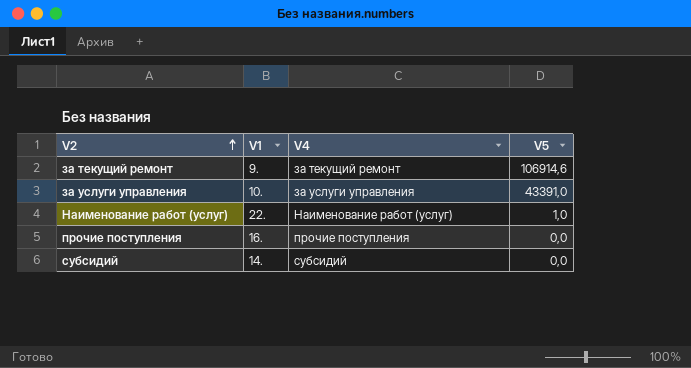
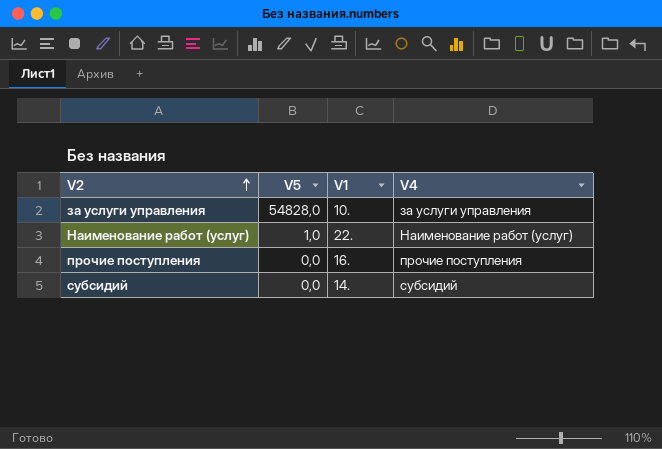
column V5 | position: 4 -> 2
row за текущий ремонт: 9. | за текущий ремонт | 106914,6 -> none
за услуги управления | V5: 43391,0 -> 54828,0

